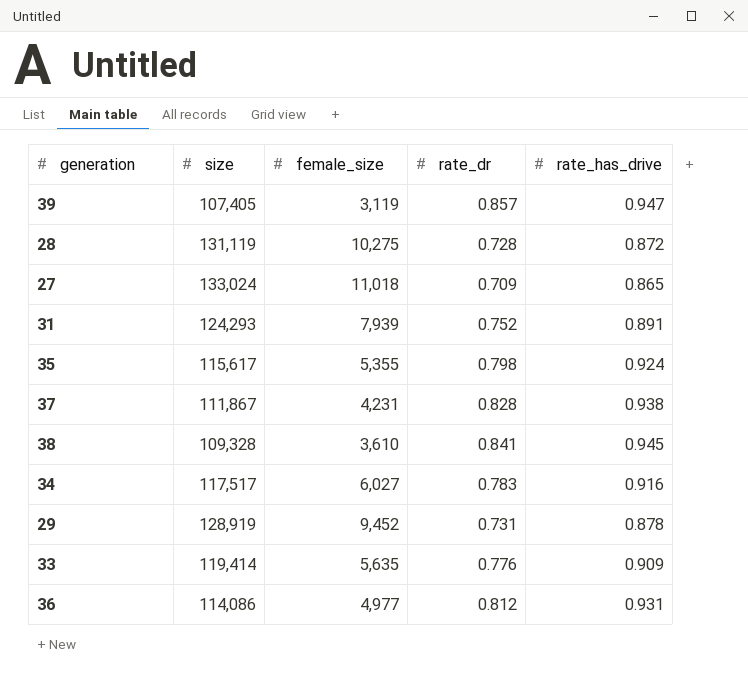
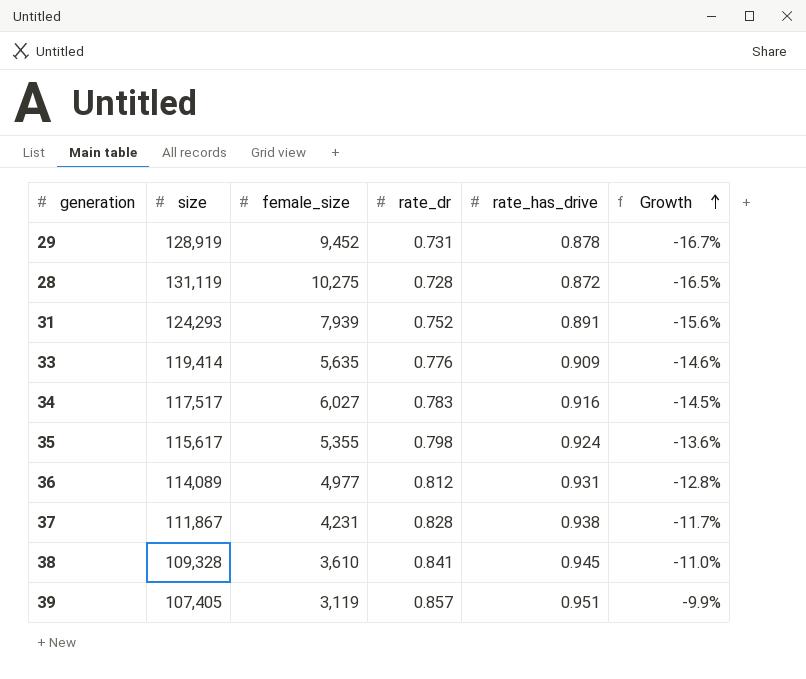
row order: none -> Growth ascending
column Growth | formula: none -> ([rate_dr] - [rate_has_drive]) / [rate_has_drive]
row 27: 133,024 | 11,018 | 0.709 | 0.865 -> none
36 | size: 114,086 -> 114,089
39 | rate_has_drive: 0.947 -> 0.951

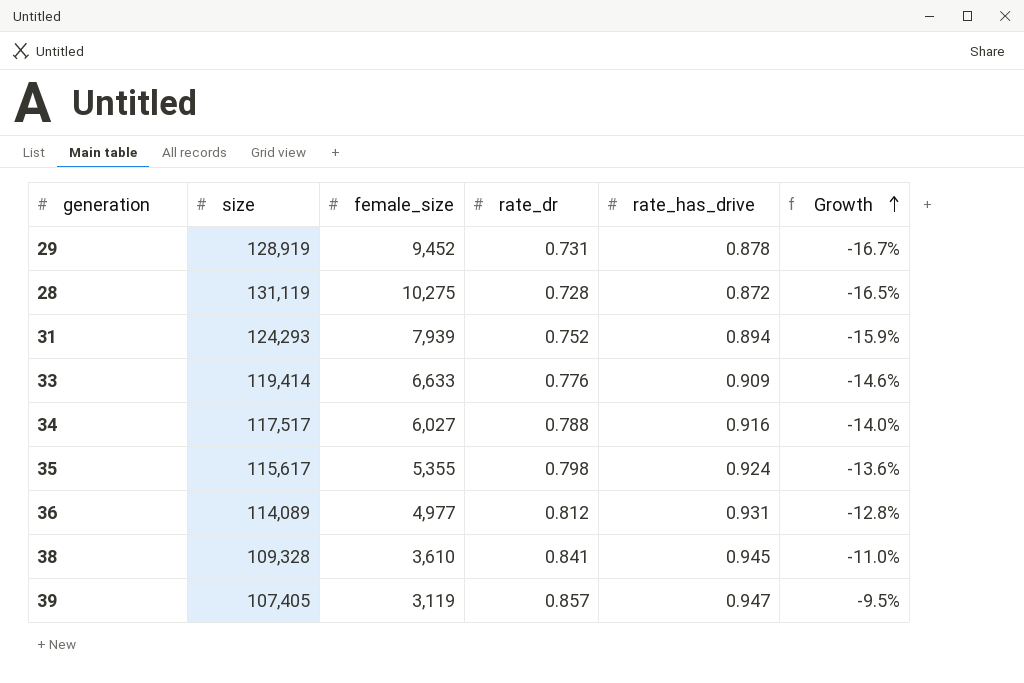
row 37: 111,867 | 4,231 | 0.828 | 0.938 | -11.7% -> none
31 | rate_has_drive: 0.891 -> 0.894
31 | Growth: -15.6% -> -15.9%
33 | female_size: 5,635 -> 6,633
34 | rate_dr: 0.783 -> 0.788
34 | Growth: -14.5% -> -14.0%
39 | rate_has_drive: 0.951 -> 0.947
39 | Growth: -9.9% -> -9.5%

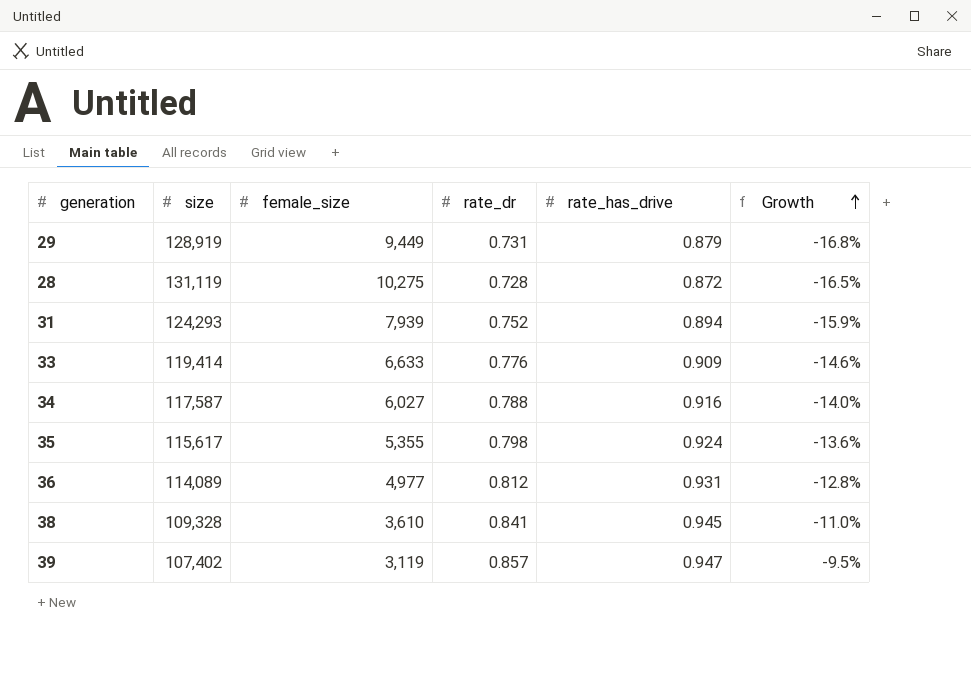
29 | female_size: 9,452 -> 9,449
29 | rate_has_drive: 0.878 -> 0.879
29 | Growth: -16.7% -> -16.8%
34 | size: 117,517 -> 117,587
39 | size: 107,405 -> 107,402

